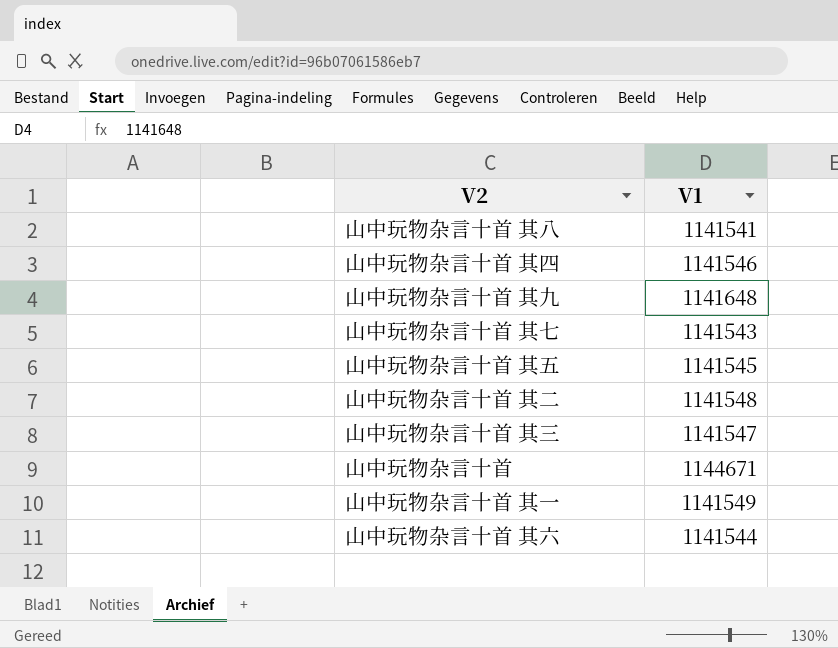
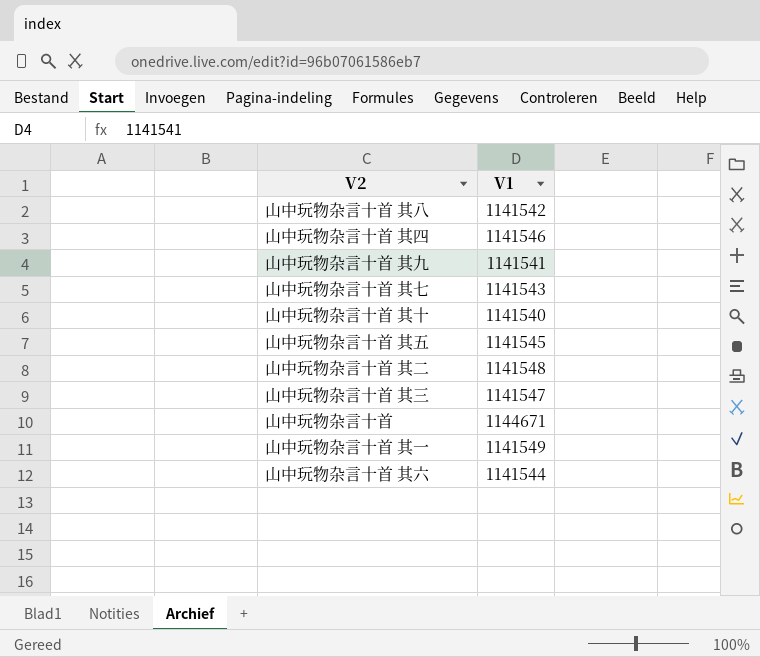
山中玩物杂言十首 其八 | V1: 1141541 -> 1141542
山中玩物杂言十首 其九 | V1: 1141648 -> 1141541
row 山中玩物杂言十首 其十: none -> 1141540

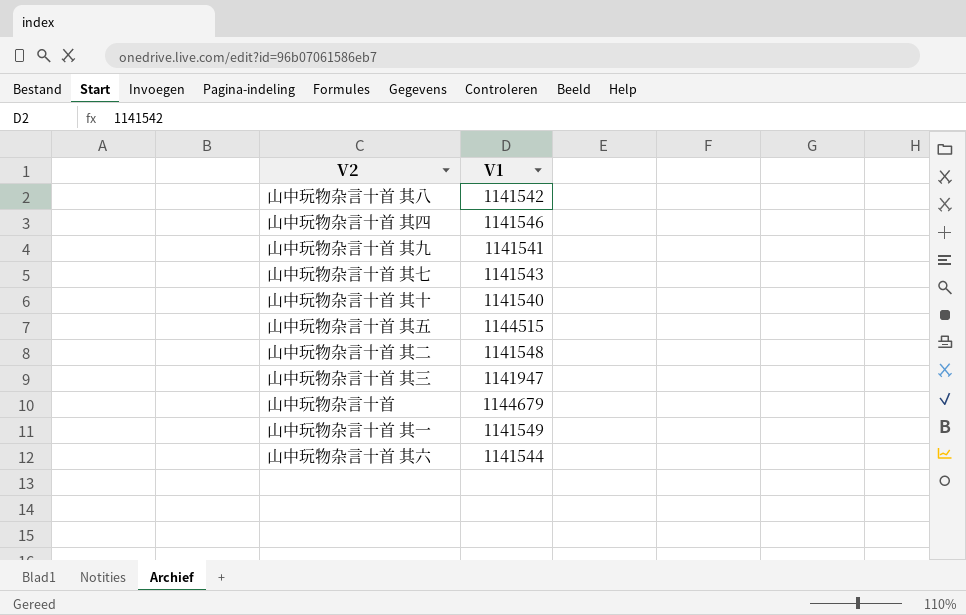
山中玩物杂言十首 其五 | V1: 1141545 -> 1144515
山中玩物杂言十首 其三 | V1: 1141547 -> 1141947
山中玩物杂言十首 | V1: 1144671 -> 1144679

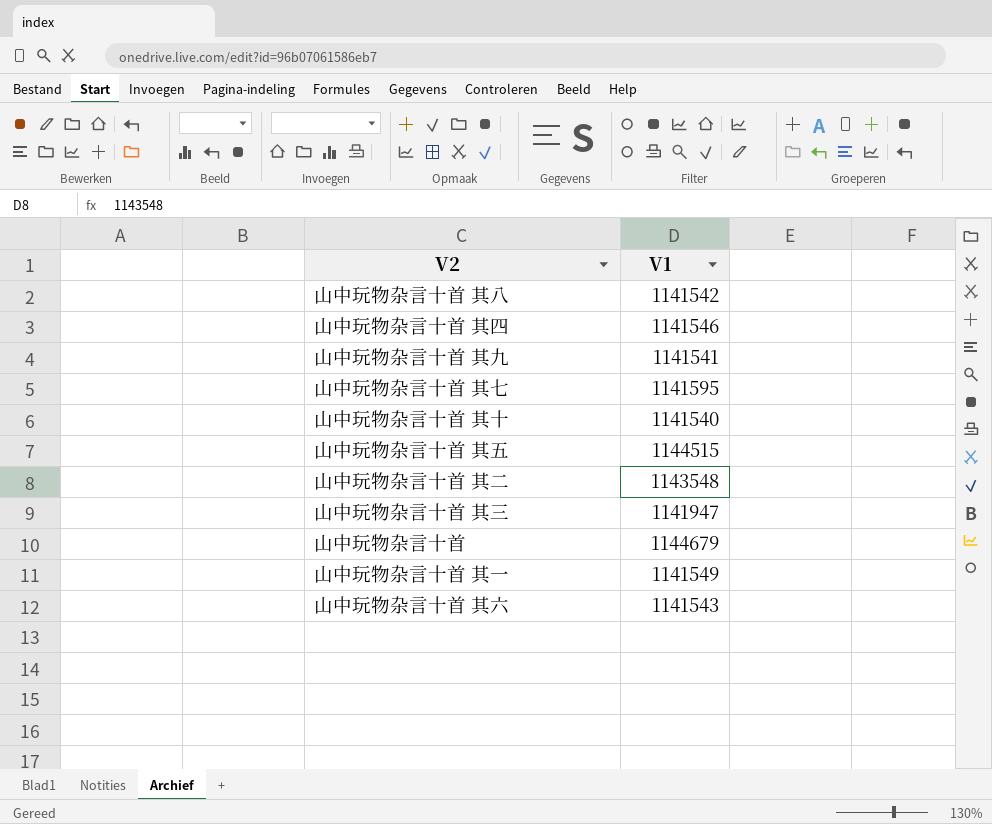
山中玩物杂言十首 其七 | V1: 1141543 -> 1141595
山中玩物杂言十首 其二 | V1: 1141548 -> 1143548
山中玩物杂言十首 其六 | V1: 1141544 -> 1141543

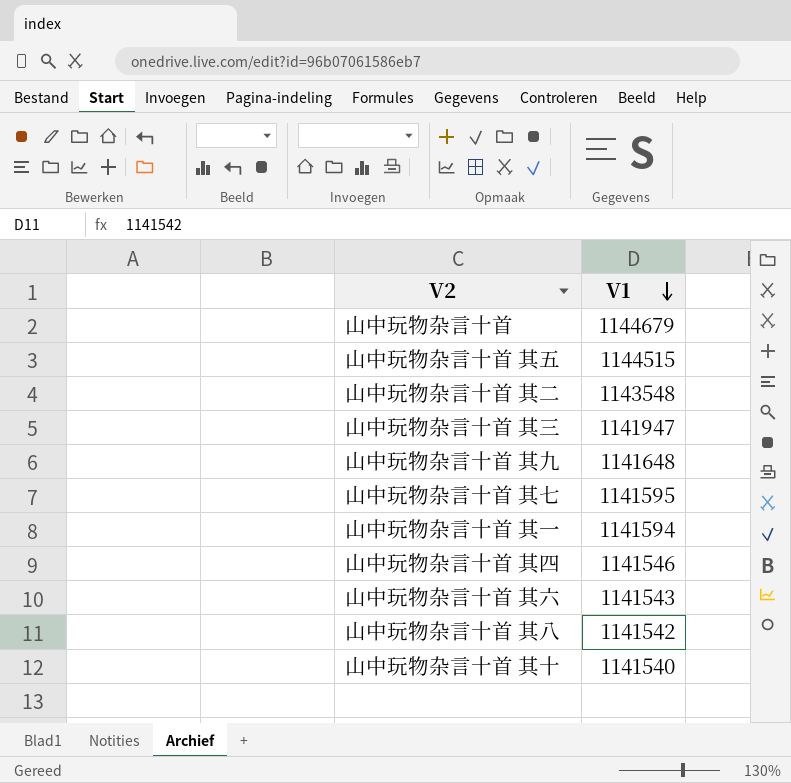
row order: none -> V1 descending
山中玩物杂言十首 其九 | V1: 1141541 -> 1141648
山中玩物杂言十首 其一 | V1: 1141549 -> 1141594

